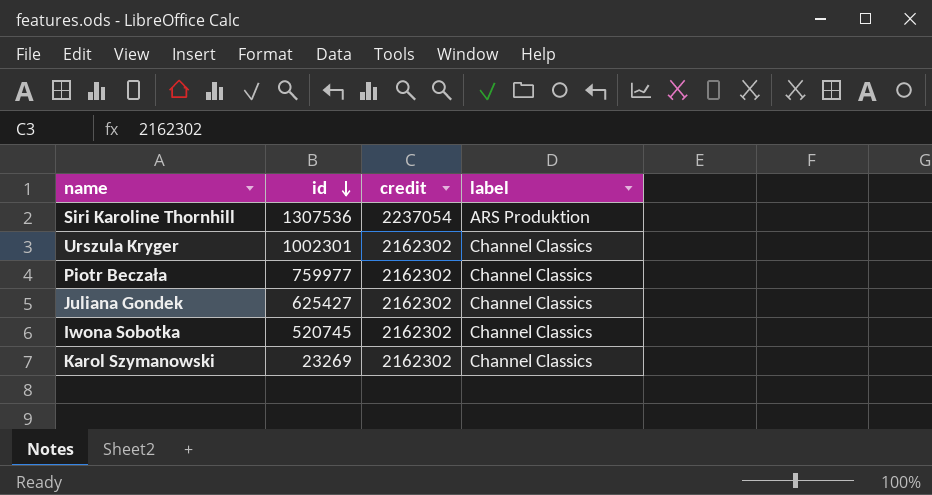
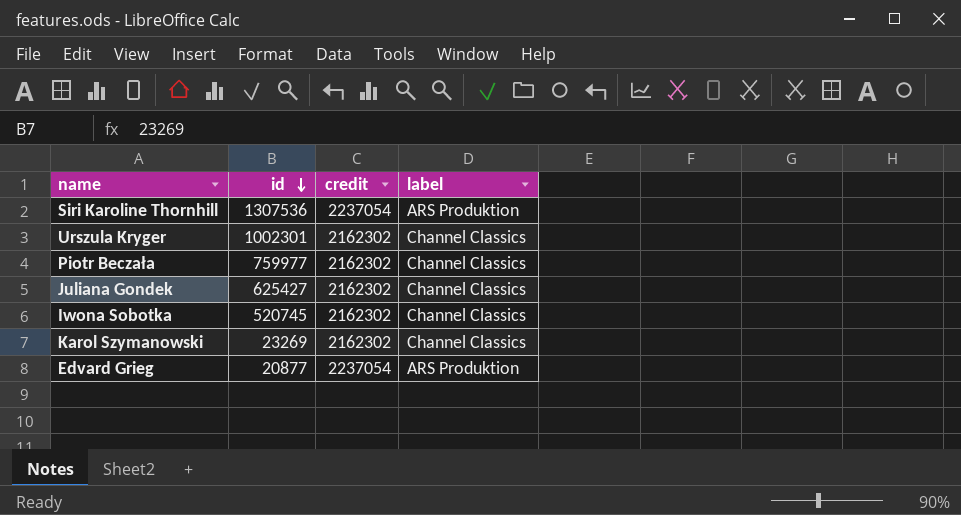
row Edvard Grieg: none -> 20877 | 2237054 | ARS Produktion

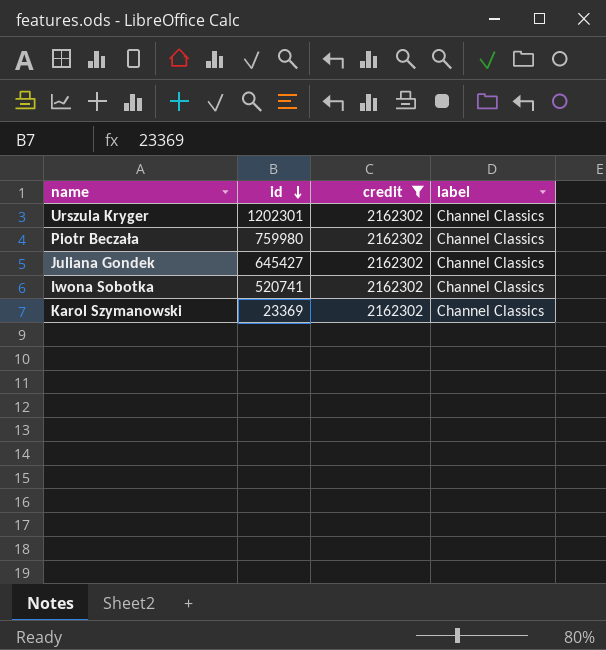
filter: none -> credit = 2162302
Urszula Kryger | id: 1002301 -> 1202301
Piotr Beczała | id: 759977 -> 759980
Juliana Gondek | id: 625427 -> 645427
Iwona Sobotka | id: 520745 -> 520741
Karol Szymanowski | id: 23269 -> 23369

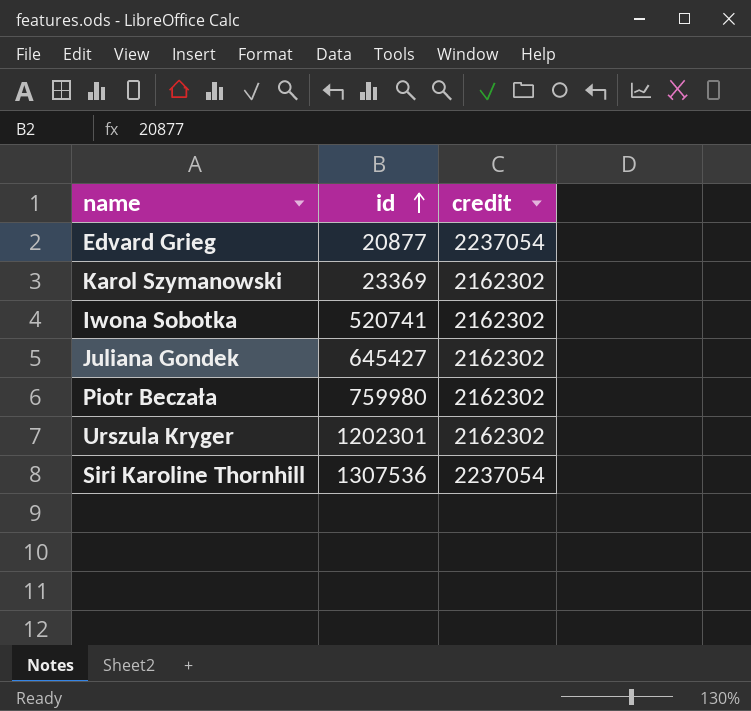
filter: credit = 2162302 -> none
row order: id descending -> id ascending
column label | position: 4 -> none

